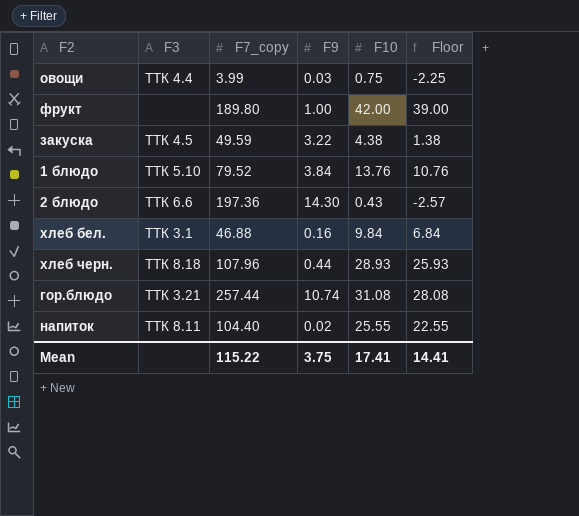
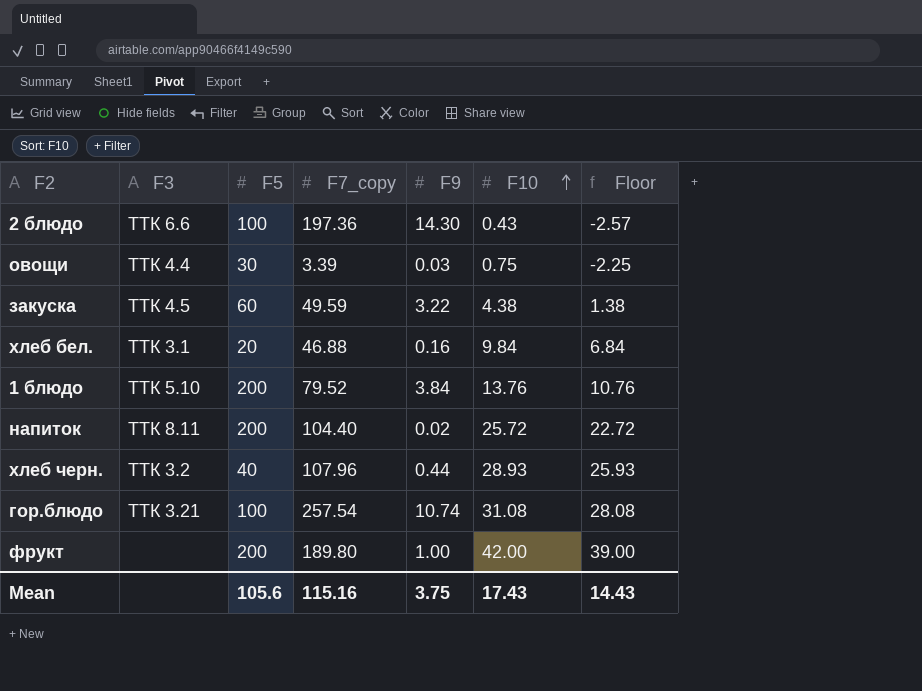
row order: none -> F10 ascending
column F5 | position: none -> 3
овощи | F7_copy: 3.99 -> 3.39
напиток | F10: 25.55 -> 25.72
напиток | Floor: 22.55 -> 22.72
хлеб черн. | F3: ТТК 8.18 -> ТТК 3.2
гор.блюдо | F7_copy: 257.44 -> 257.54
Mean | F7_copy: 115.22 -> 115.16
Mean | F10: 17.41 -> 17.43
Mean | Floor: 14.41 -> 14.43

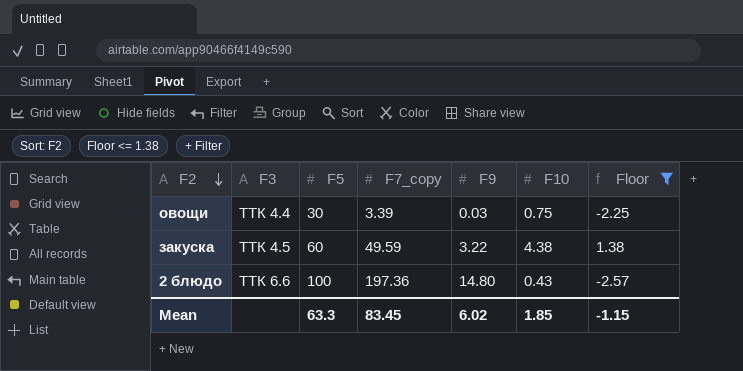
filter: none -> Floor <= 1.38
row order: F10 ascending -> F2 descending
2 блюдо | F9: 14.30 -> 14.80
Mean | F5: 105.6 -> 63.3
Mean | F7_copy: 115.16 -> 83.45
Mean | F9: 3.75 -> 6.02
Mean | F10: 17.43 -> 1.85
Mean | Floor: 14.43 -> -1.15

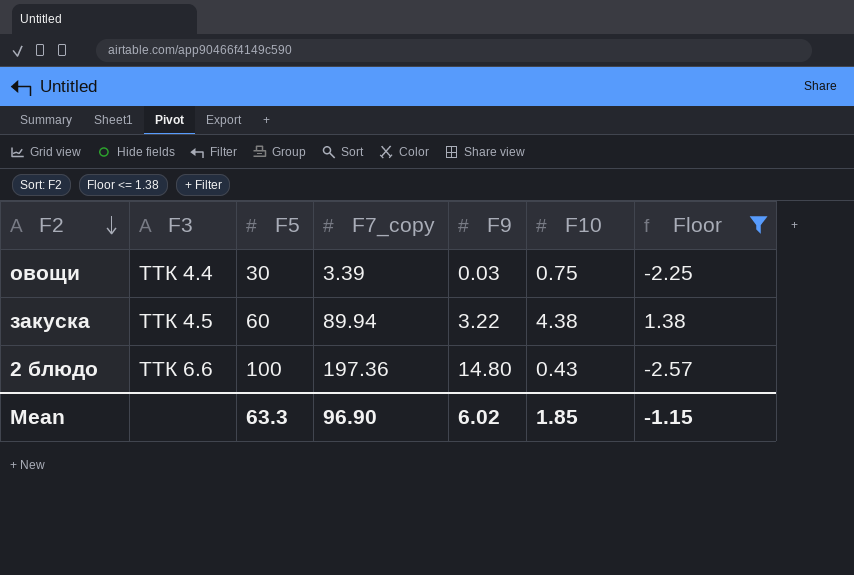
закуска | F7_copy: 49.59 -> 89.94
Mean | F7_copy: 83.45 -> 96.90

